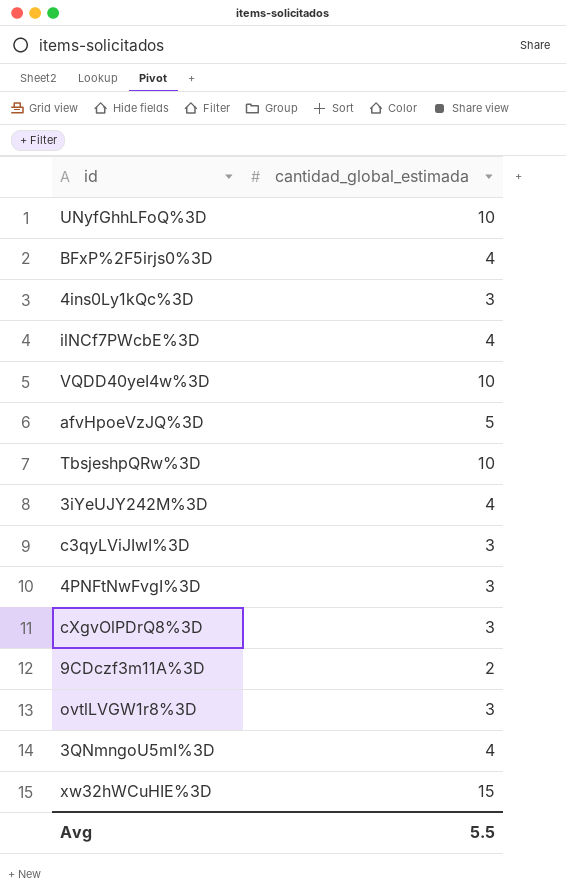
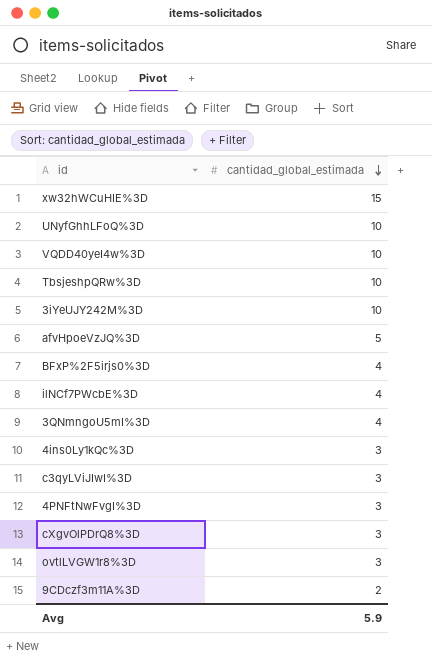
row order: none -> cantidad_global_estimada descending
3iYeUJY242M%3D | cantidad_global_estimada: 4 -> 10
Avg | cantidad_global_estimada: 5.5 -> 5.9

